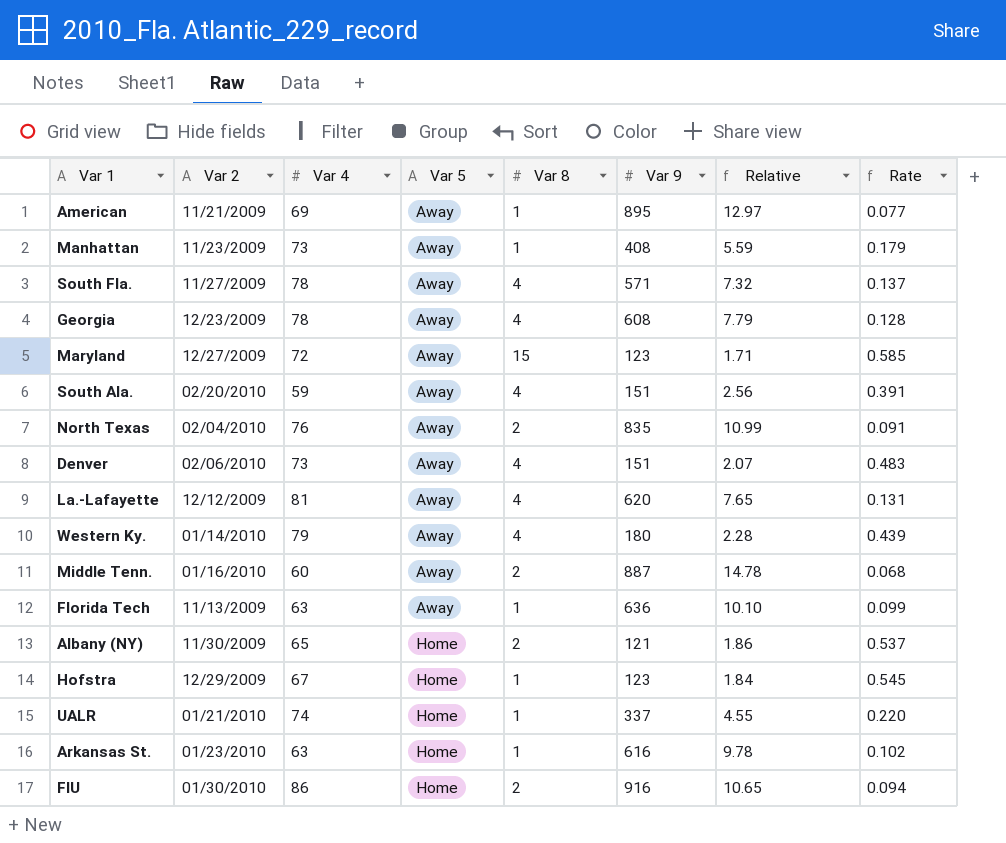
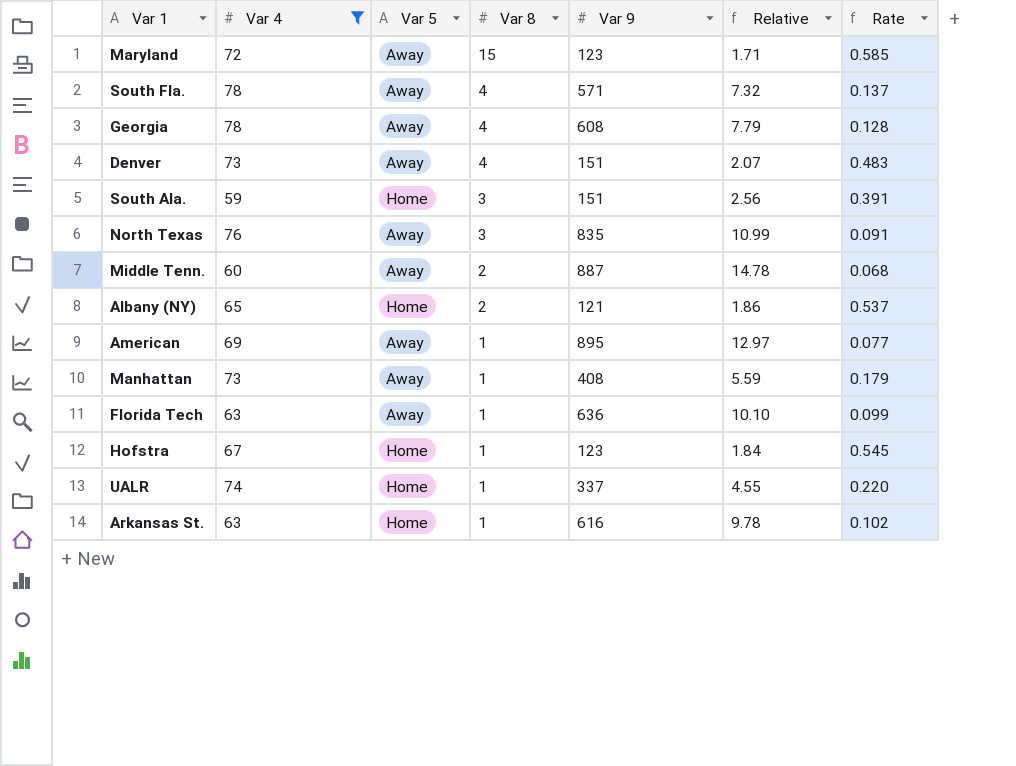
filter: none -> Var 4 <= 78
row order: Var 5 ascending -> Var 8 descending
column Var 2 | position: 2 -> none
South Ala. | Var 5: Away -> Home
South Ala. | Var 8: 4 -> 3
North Texas | Var 8: 2 -> 3

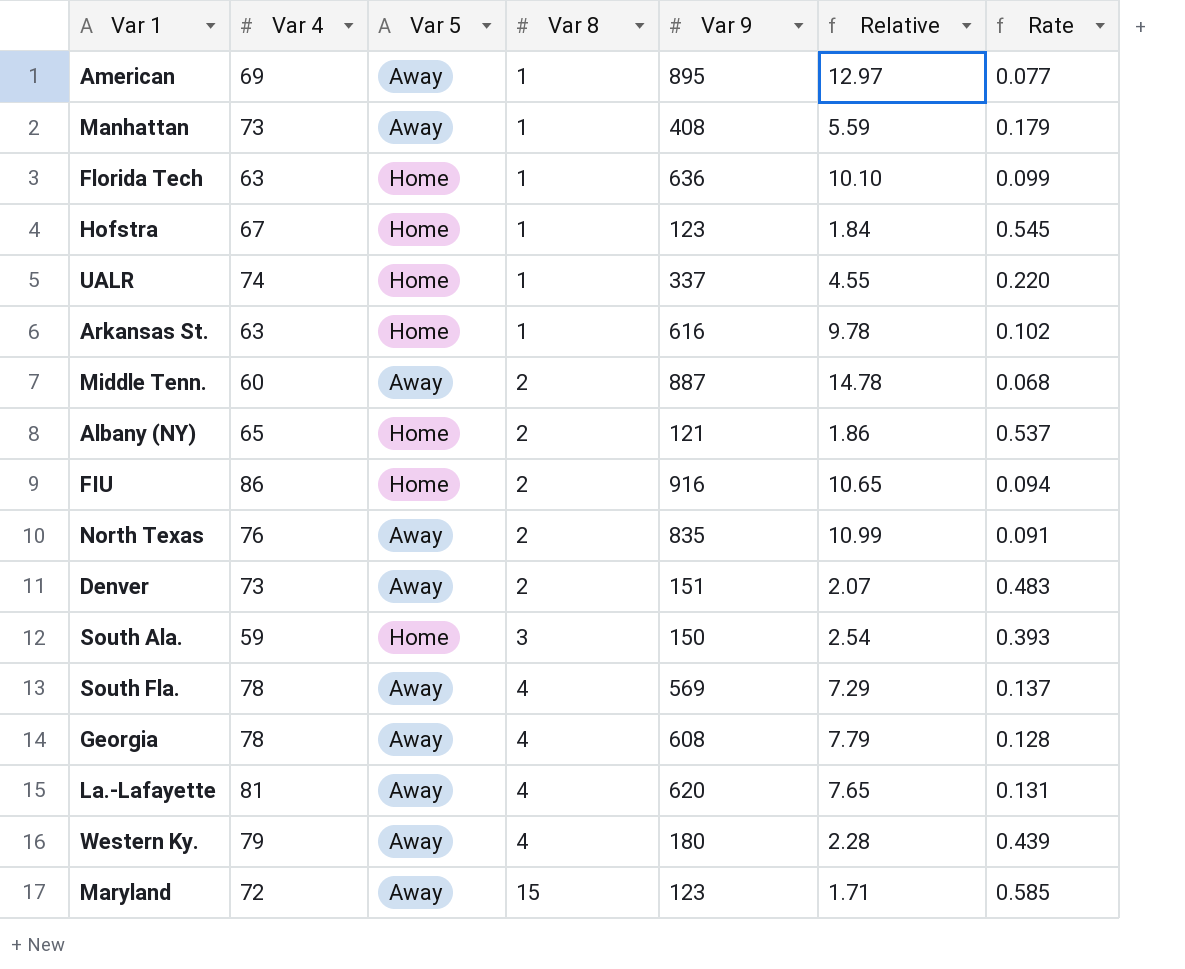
filter: Var 4 <= 78 -> none
row order: Var 8 descending -> Var 8 ascending
Florida Tech | Var 5: Away -> Home
North Texas | Var 8: 3 -> 2
Denver | Var 8: 4 -> 2
South Ala. | Var 9: 151 -> 150
South Ala. | Relative: 2.56 -> 2.54
South Ala. | Rate: 0.391 -> 0.393
South Fla. | Var 9: 571 -> 569
South Fla. | Relative: 7.32 -> 7.29

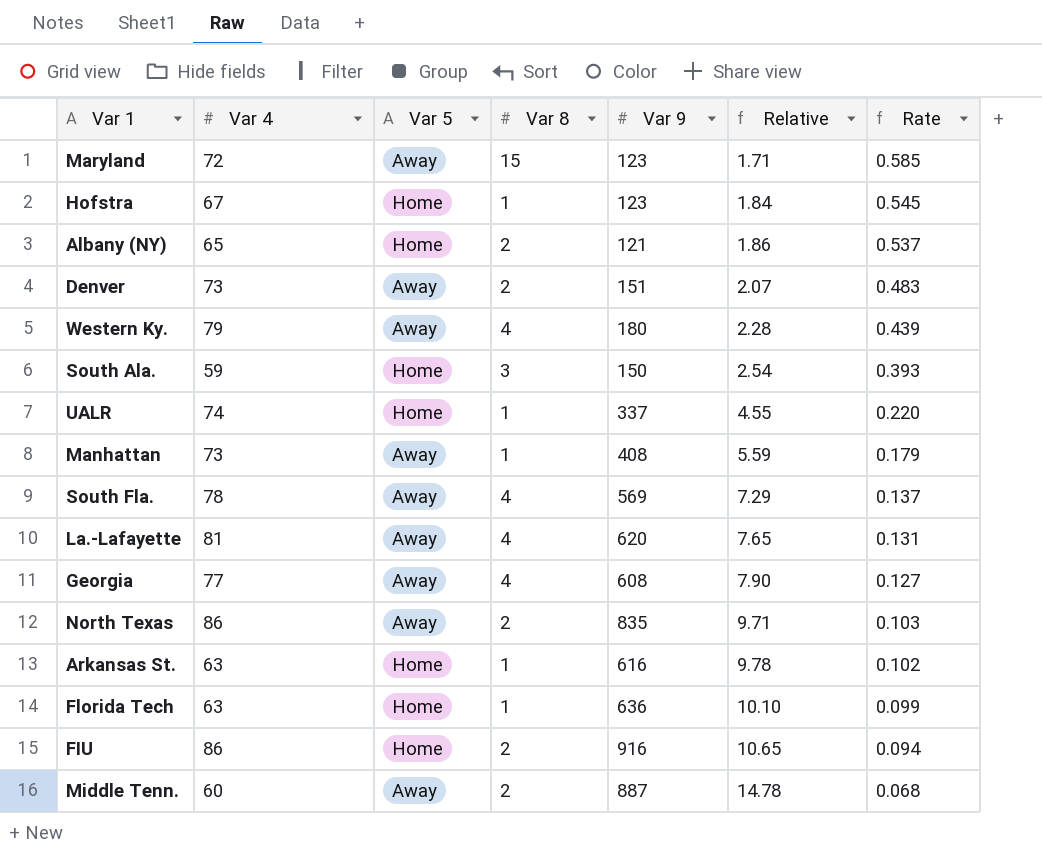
row order: Var 8 ascending -> Relative ascending
row American: 69 | Away | 1 | 895 | 12.97 | 0.077 -> none
Georgia | Var 4: 78 -> 77
Georgia | Relative: 7.79 -> 7.90
Georgia | Rate: 0.128 -> 0.127
North Texas | Var 4: 76 -> 86
North Texas | Relative: 10.99 -> 9.71
North Texas | Rate: 0.091 -> 0.103

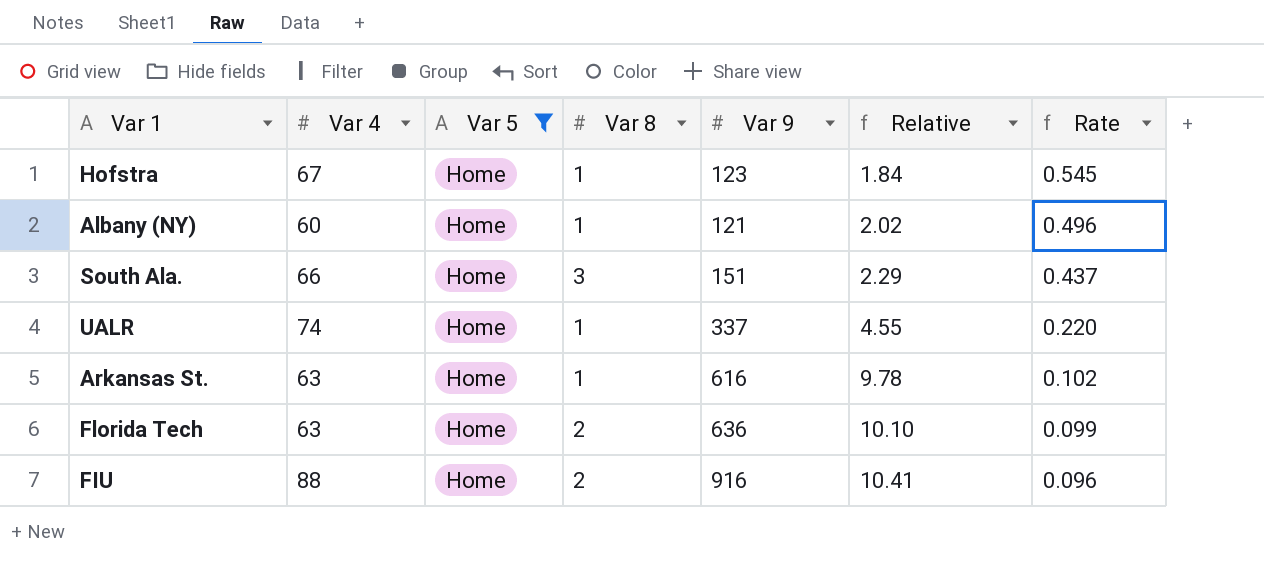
filter: none -> Var 5 = Home
Albany (NY) | Var 4: 65 -> 60
Albany (NY) | Var 8: 2 -> 1
Albany (NY) | Relative: 1.86 -> 2.02
Albany (NY) | Rate: 0.537 -> 0.496
South Ala. | Var 4: 59 -> 66
South Ala. | Var 9: 150 -> 151
South Ala. | Relative: 2.54 -> 2.29
South Ala. | Rate: 0.393 -> 0.437
Florida Tech | Var 8: 1 -> 2
FIU | Var 4: 86 -> 88
FIU | Relative: 10.65 -> 10.41
FIU | Rate: 0.094 -> 0.096

